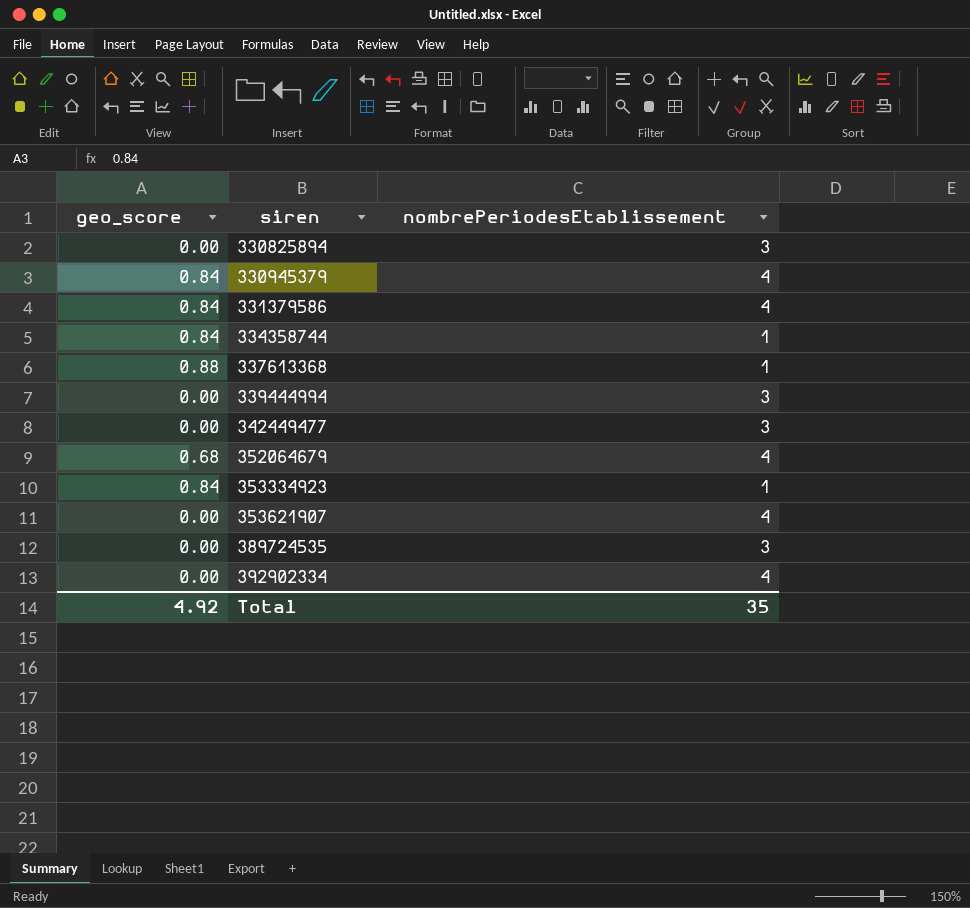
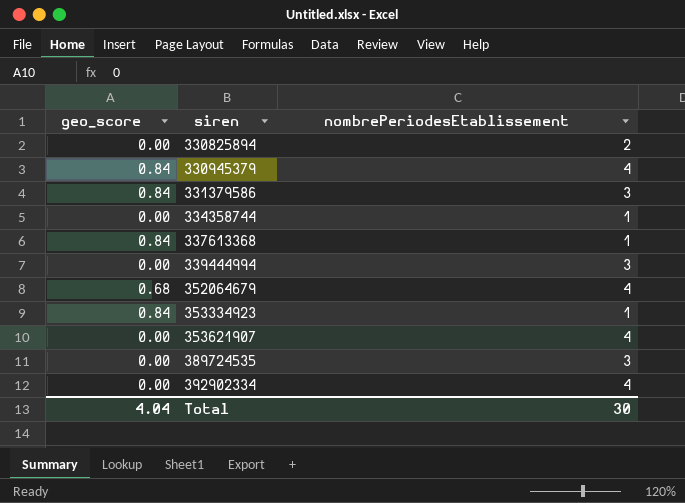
row 342449477: 0.00 | 3 -> none
330825894 | nombrePeriodesEtablissement: 3 -> 2
331379586 | nombrePeriodesEtablissement: 4 -> 3
334358744 | geo_score: 0.84 -> 0.00
337613368 | geo_score: 0.88 -> 0.84
Total | geo_score: 4.92 -> 4.04
Total | nombrePeriodesEtablissement: 35 -> 30

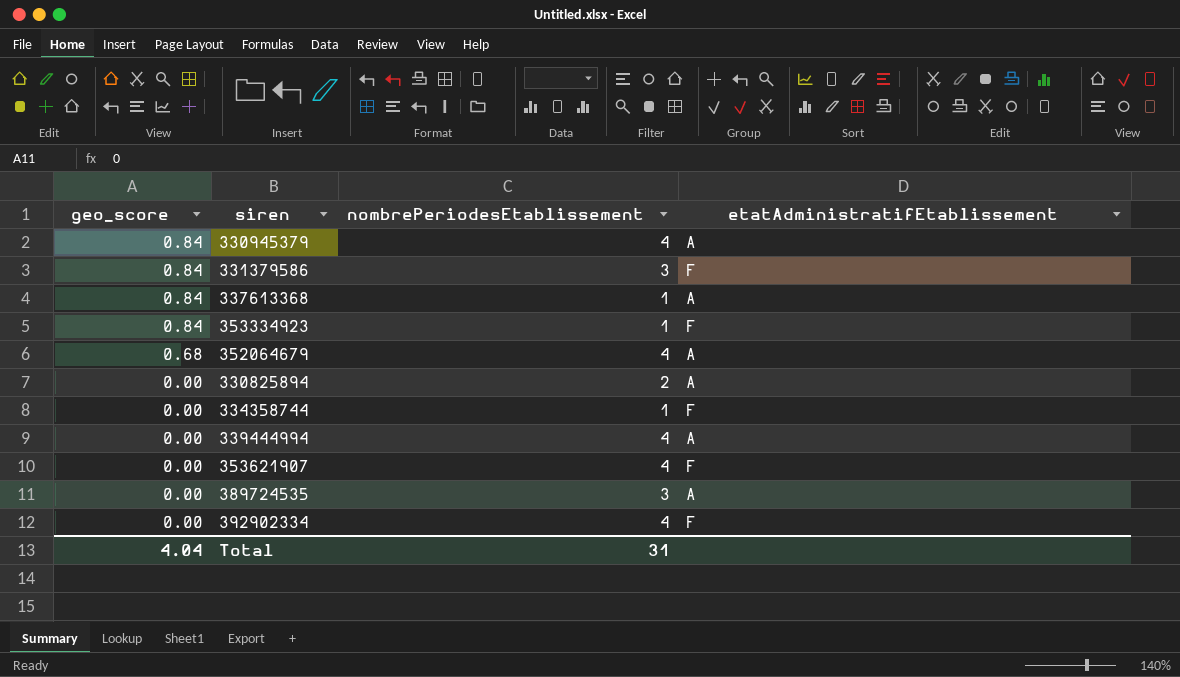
row order: siren ascending -> geo_score descending
column etatAdministratifEtablissement | position: none -> 4
339444994 | nombrePeriodesEtablissement: 3 -> 4
Total | nombrePeriodesEtablissement: 30 -> 31

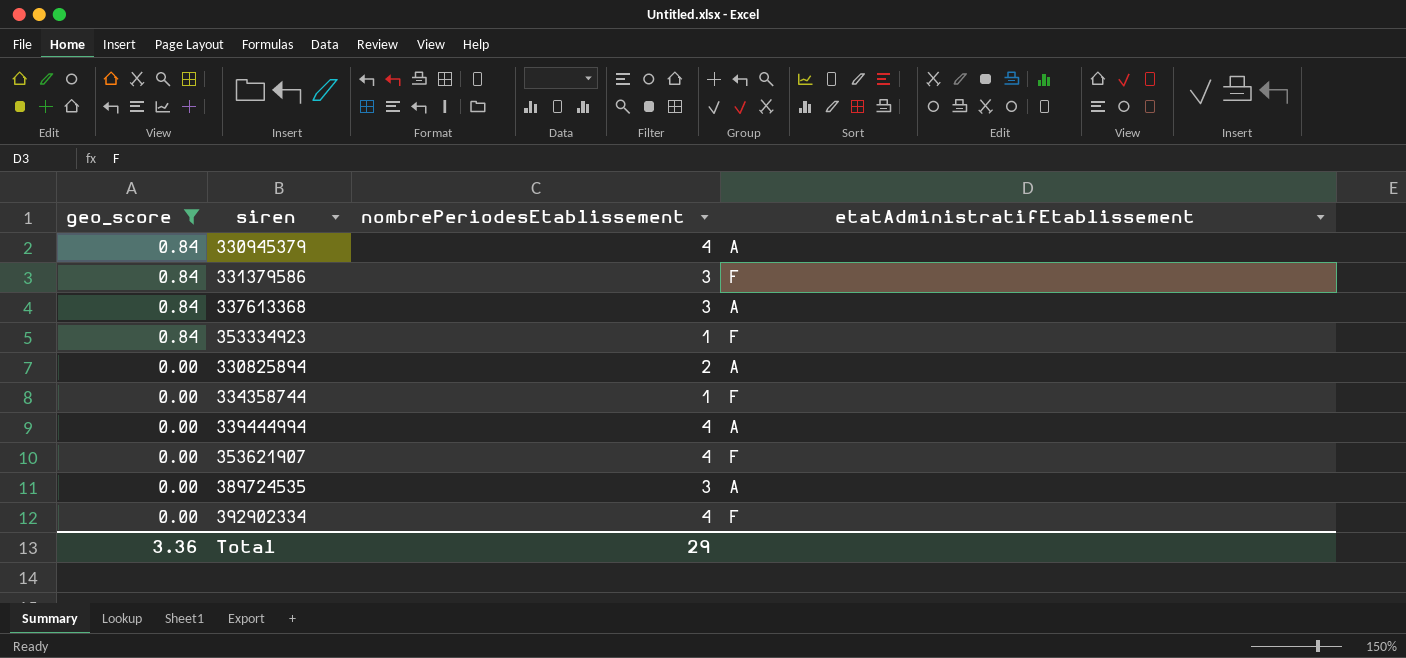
filter: none -> geo_score != 0.68
337613368 | nombrePeriodesEtablissement: 1 -> 3
Total | geo_score: 4.04 -> 3.36
Total | nombrePeriodesEtablissement: 31 -> 29

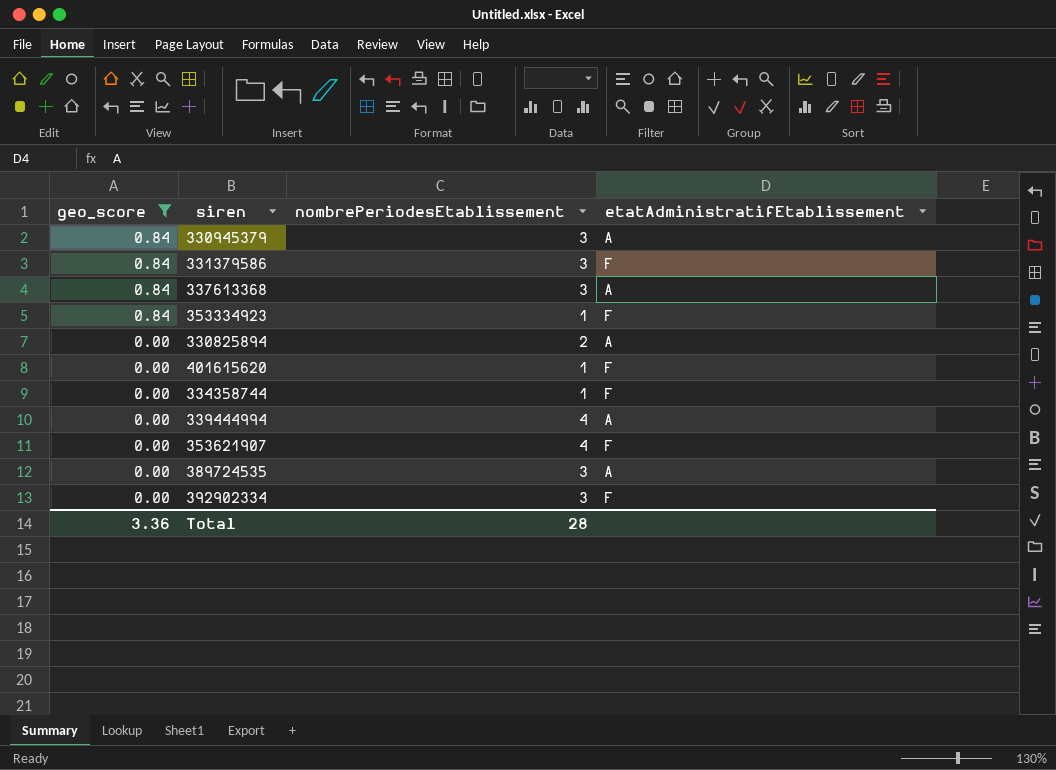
330945379 | nombrePeriodesEtablissement: 4 -> 3
row 401615620: none -> 0.00 | 1 | F
392902334 | nombrePeriodesEtablissement: 4 -> 3
Total | nombrePeriodesEtablissement: 29 -> 28

